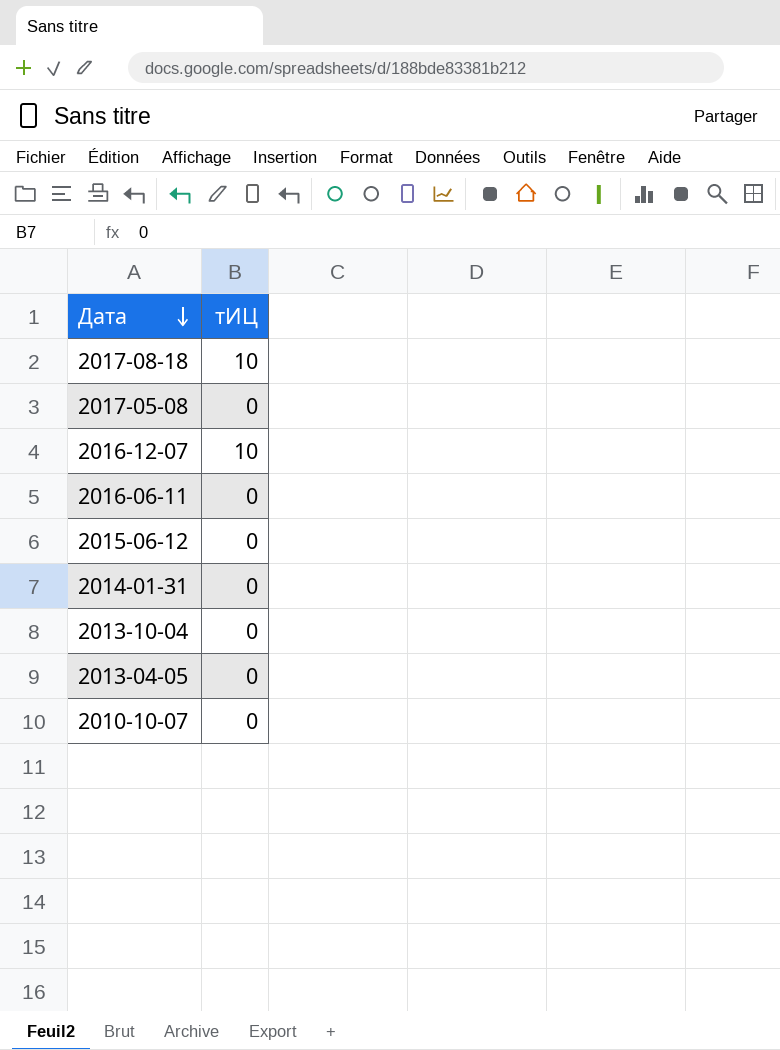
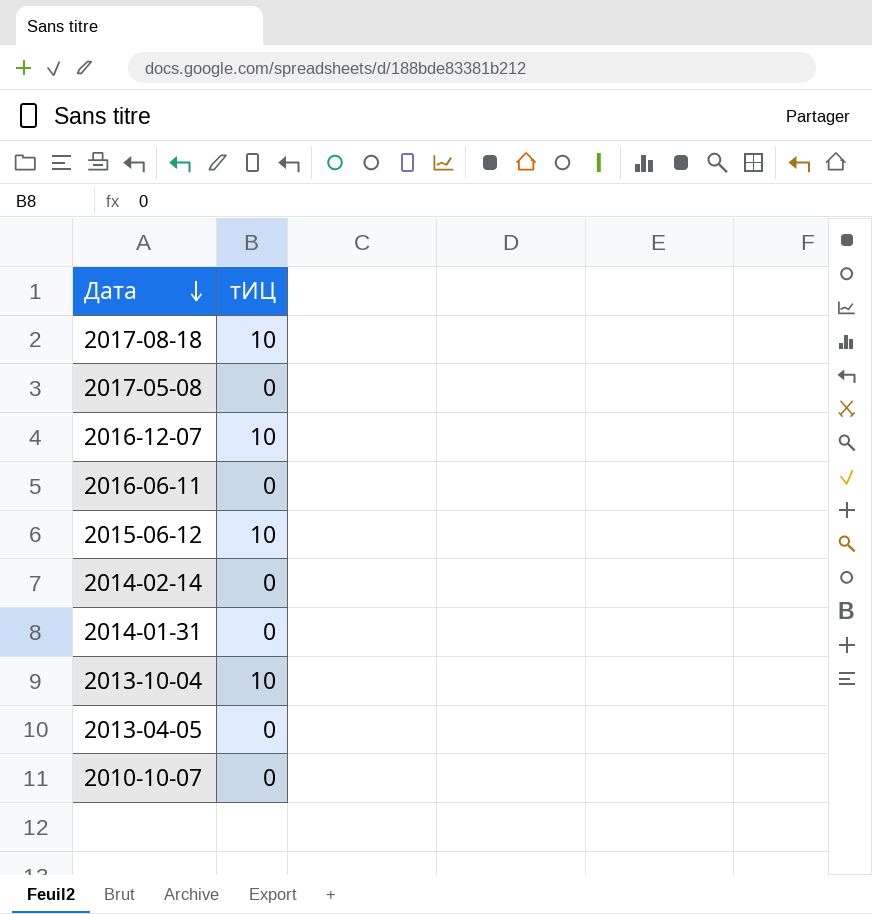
2015-06-12 | тИЦ: 0 -> 10
row 2014-02-14: none -> 0
2013-10-04 | тИЦ: 0 -> 10

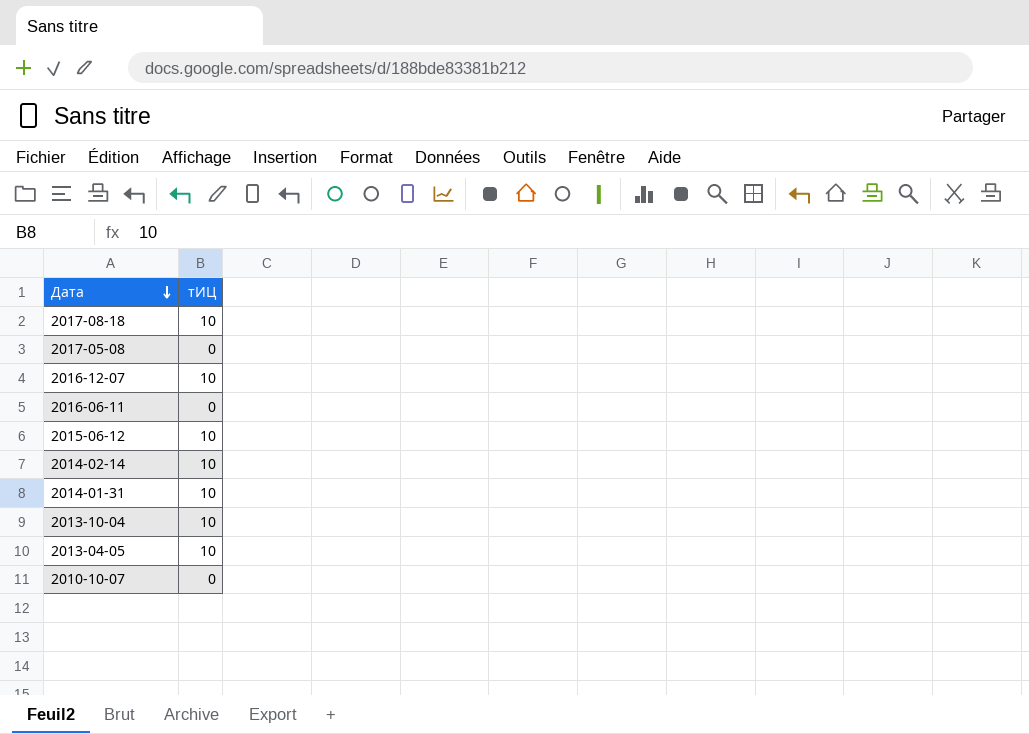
2014-02-14 | тИЦ: 0 -> 10
2014-01-31 | тИЦ: 0 -> 10
2013-04-05 | тИЦ: 0 -> 10

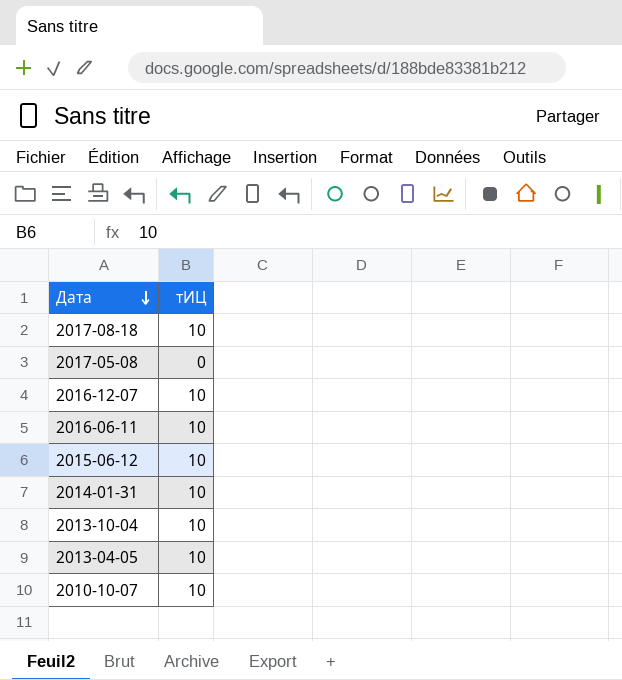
row 2014-02-14: 10 -> none
2016-06-11 | тИЦ: 0 -> 10
2010-10-07 | тИЦ: 0 -> 10

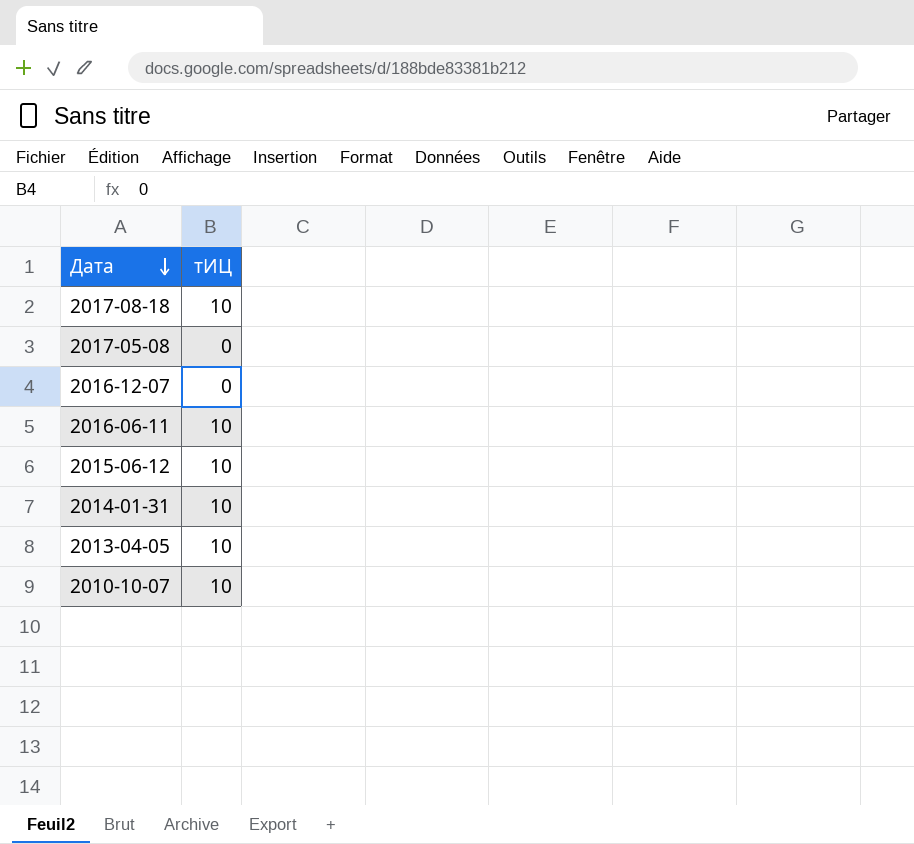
row 2013-10-04: 10 -> none
2016-12-07 | тИЦ: 10 -> 0

